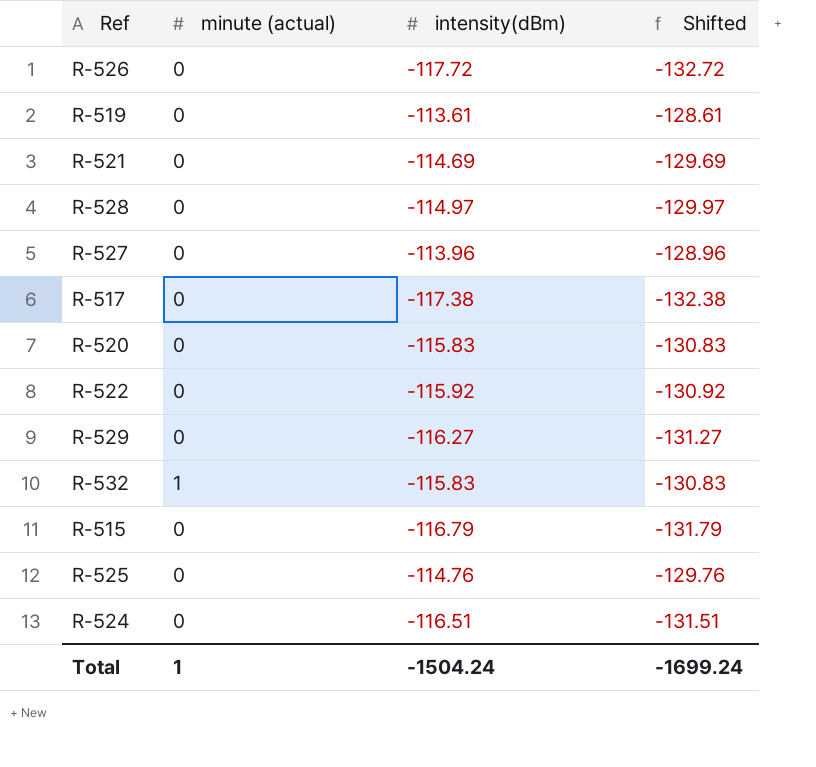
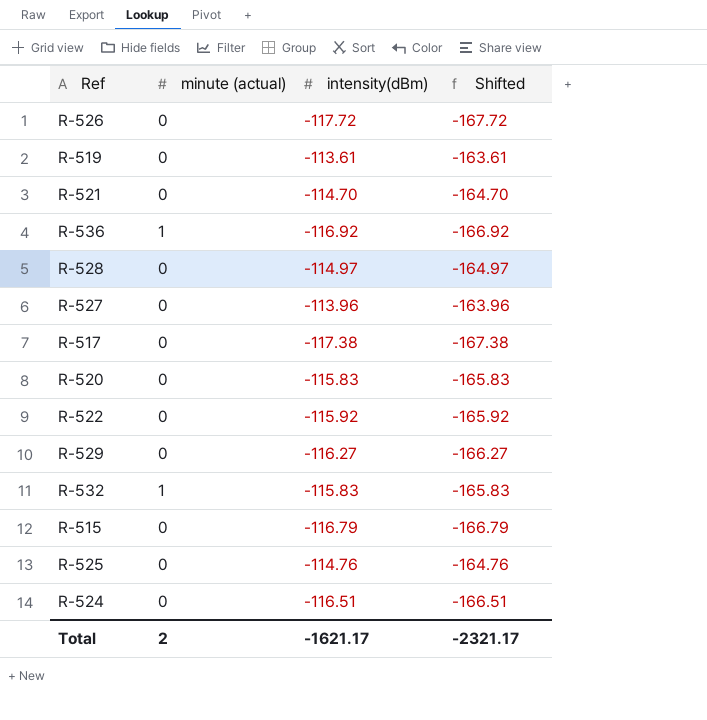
column Shifted | formula: [intensity(dBm)] - 15 -> [intensity(dBm)] - 50
R-521 | intensity(dBm): -114.69 -> -114.70
row R-536: none -> 1 | -116.92 | -166.92
Total | minute (actual): 1 -> 2
Total | intensity(dBm): -1504.24 -> -1621.17
Total | Shifted: -1699.24 -> -2321.17

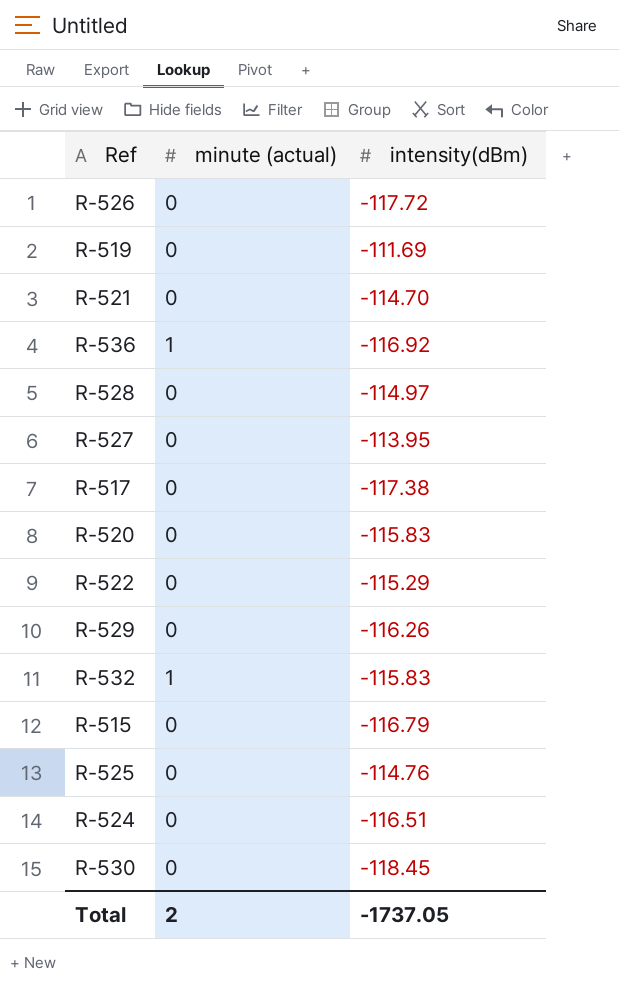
column Shifted | formula: [intensity(dBm)] - 50 -> none
R-519 | intensity(dBm): -113.61 -> -111.69
R-527 | intensity(dBm): -113.96 -> -113.95
R-522 | intensity(dBm): -115.92 -> -115.29
R-529 | intensity(dBm): -116.27 -> -116.26
row R-530: none -> 0 | -118.45
Total | intensity(dBm): -1621.17 -> -1737.05

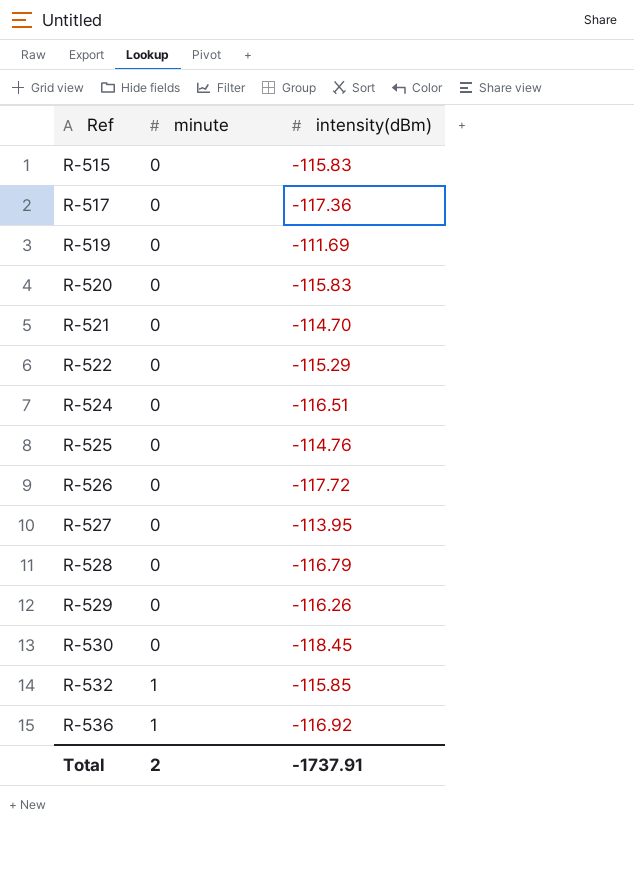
row order: none -> Ref ascending
column name: minute (actual) -> minute
R-515 | intensity(dBm): -116.79 -> -115.83
R-517 | intensity(dBm): -117.38 -> -117.36
R-528 | intensity(dBm): -114.97 -> -116.79
R-532 | intensity(dBm): -115.83 -> -115.85
Total | intensity(dBm): -1737.05 -> -1737.91

